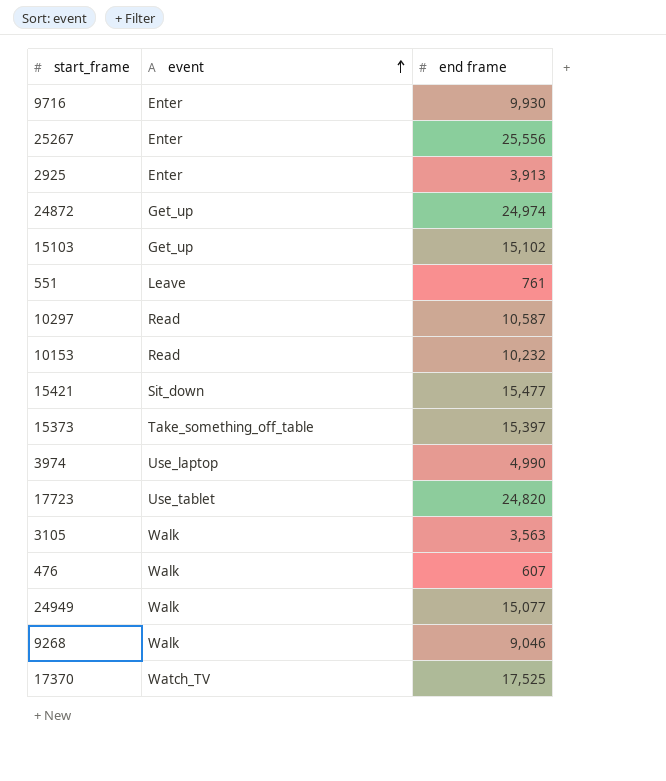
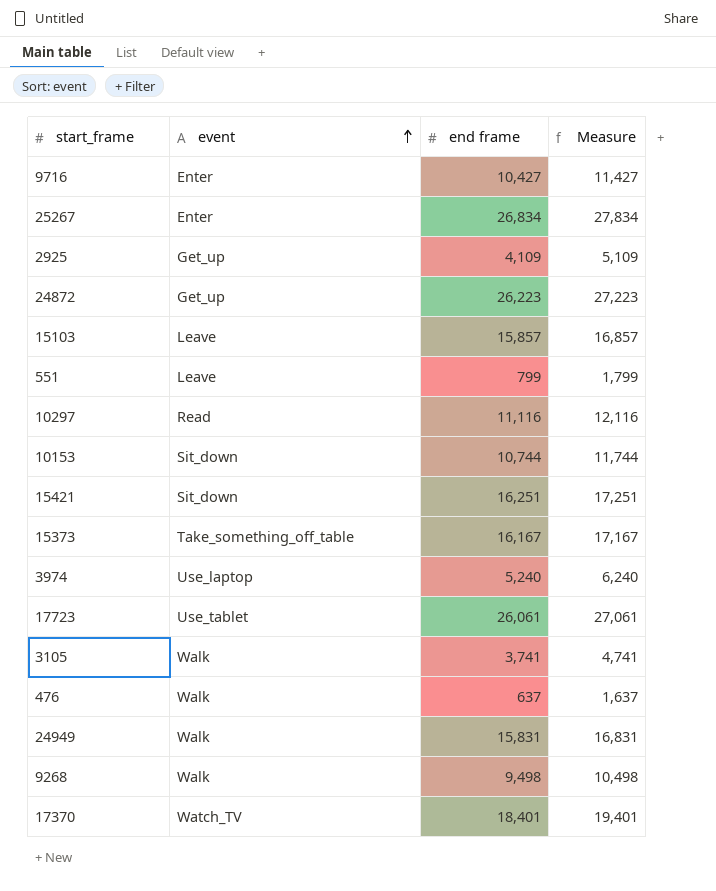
column Measure | formula: none -> [end frame] + 1000
9716 | end frame: 9,930 -> 10,427
25267 | end frame: 25,556 -> 26,834
2925 | event: Enter -> Get_up
2925 | end frame: 3,913 -> 4,109
24872 | end frame: 24,974 -> 26,223
15103 | event: Get_up -> Leave
15103 | end frame: 15,102 -> 15,857
551 | end frame: 761 -> 799
10297 | end frame: 10,587 -> 11,116
10153 | event: Read -> Sit_down
10153 | end frame: 10,232 -> 10,744
15421 | end frame: 15,477 -> 16,251
15373 | end frame: 15,397 -> 16,167
3974 | end frame: 4,990 -> 5,240
17723 | end frame: 24,820 -> 26,061
3105 | end frame: 3,563 -> 3,741
476 | end frame: 607 -> 637
24949 | end frame: 15,077 -> 15,831
9268 | end frame: 9,046 -> 9,498
17370 | end frame: 17,525 -> 18,401

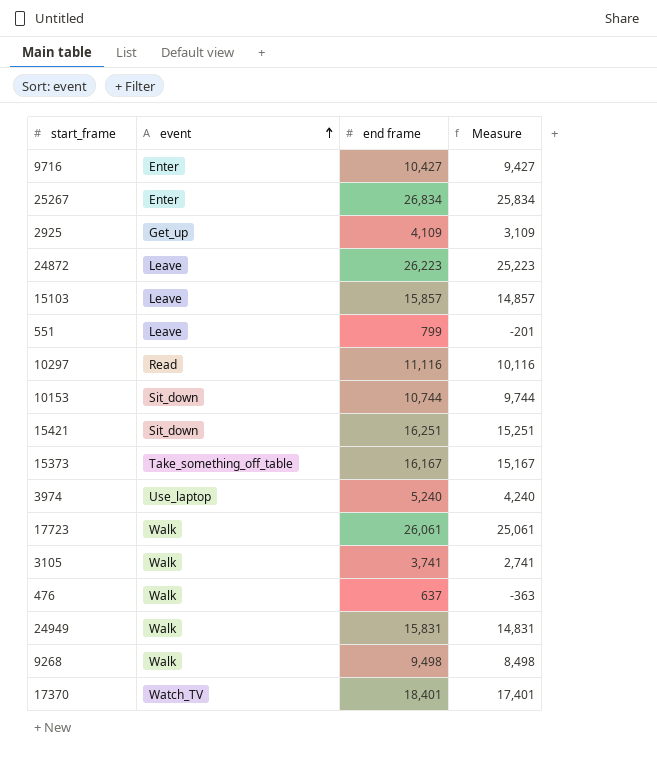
column Measure | formula: [end frame] + 1000 -> [end frame] - 1000
24872 | event: Get_up -> Leave
17723 | event: Use_tablet -> Walk

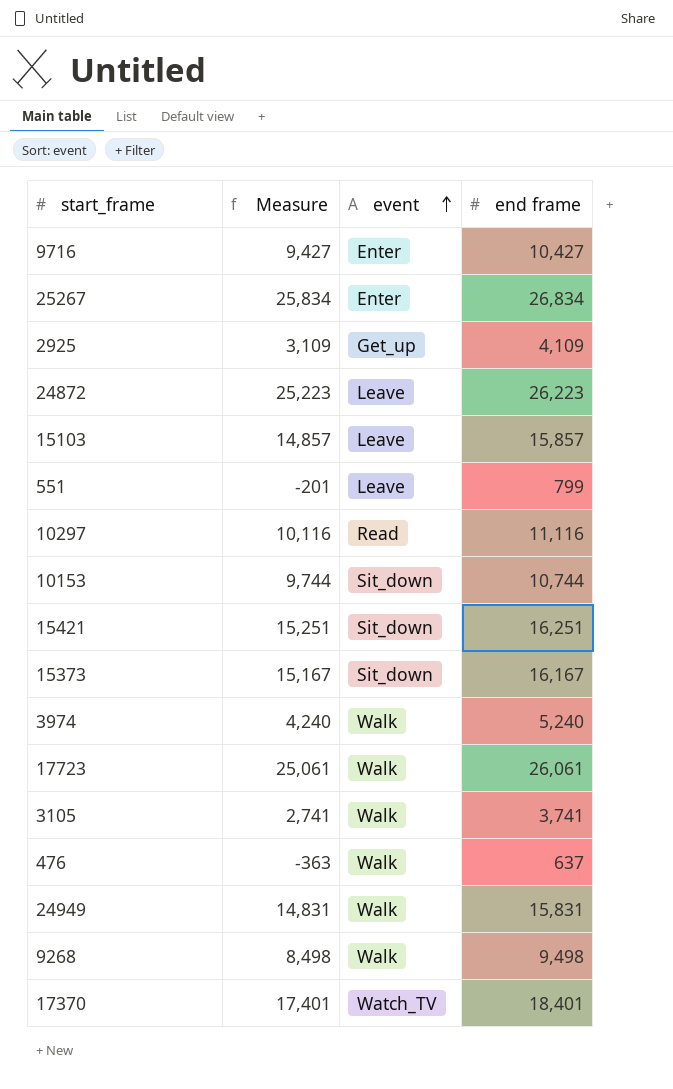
column Measure | position: 4 -> 2
15373 | event: Take_something_off_table -> Sit_down
3974 | event: Use_laptop -> Walk

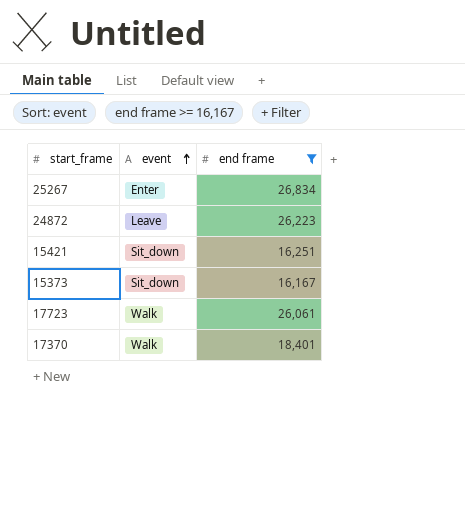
filter: none -> end frame >= 16,167
column Measure | formula: [end frame] - 1000 -> none
17370 | event: Watch_TV -> Walk

